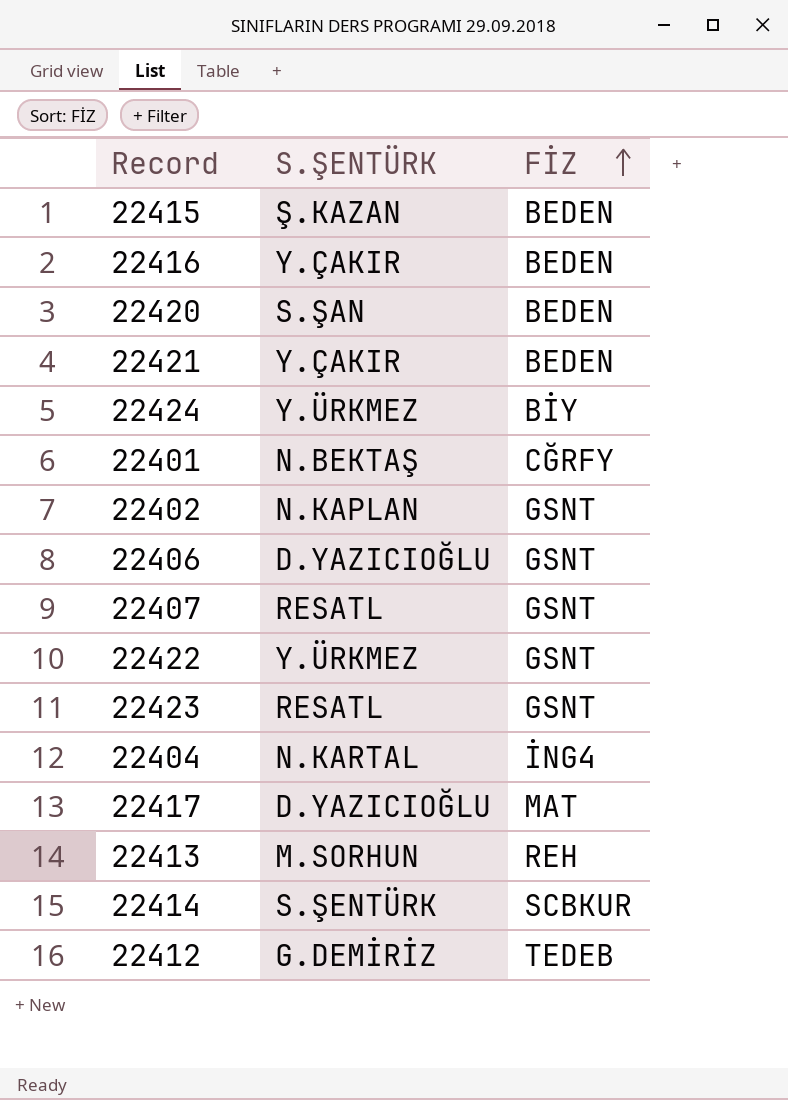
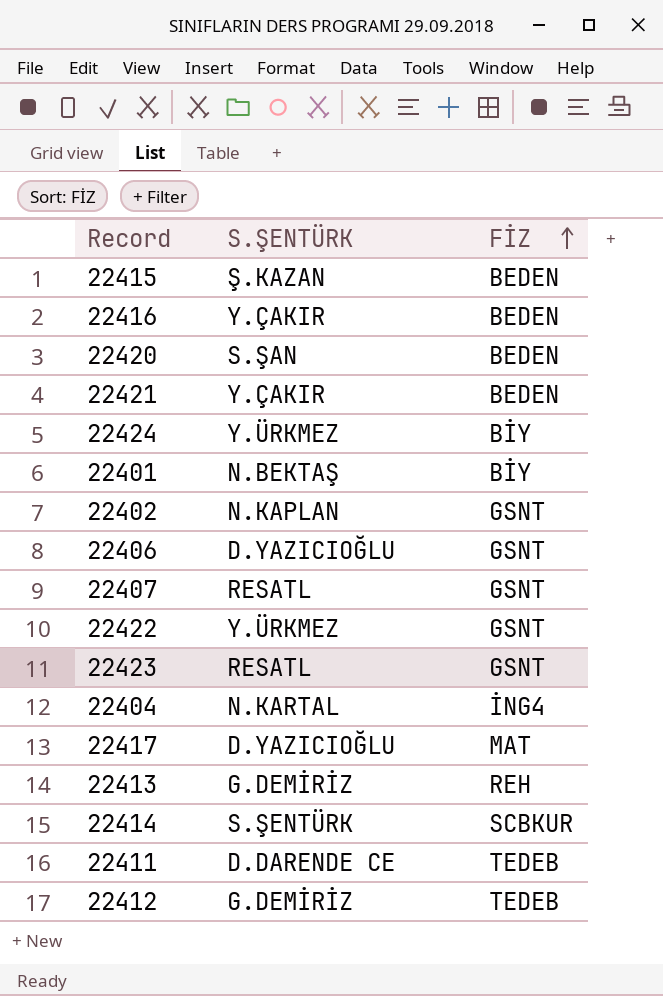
22401 | FİZ: CĞRFY -> BİY
22413 | S.ŞENTÜRK: M.SORHUN -> G.DEMİRİZ
row 22411: none -> D.DARENDE CE | TEDEB

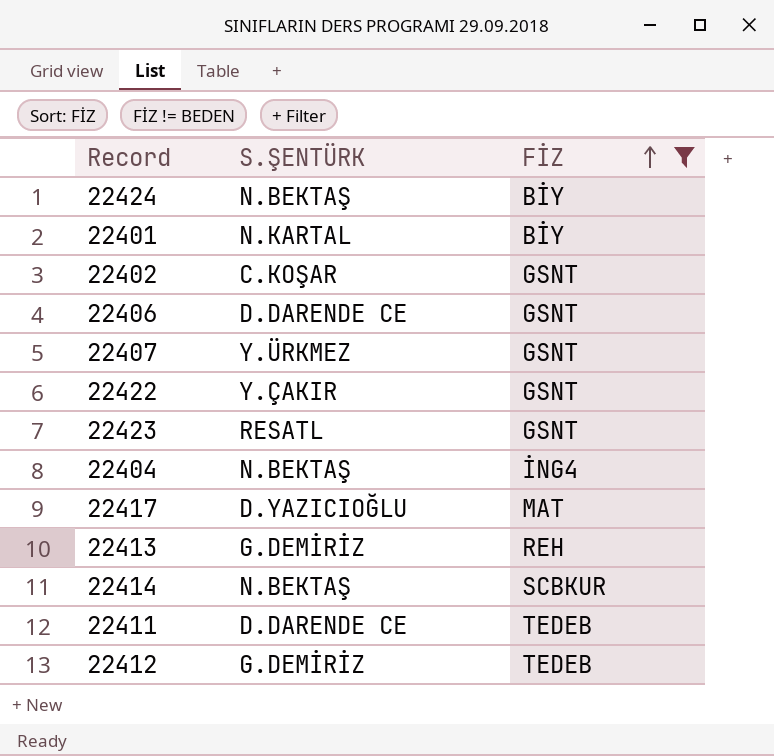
filter: none -> FİZ != BEDEN
22424 | S.ŞENTÜRK: Y.ÜRKMEZ -> N.BEKTAŞ
22401 | S.ŞENTÜRK: N.BEKTAŞ -> N.KARTAL
22402 | S.ŞENTÜRK: N.KAPLAN -> C.KOŞAR
22406 | S.ŞENTÜRK: D.YAZICIOĞLU -> D.DARENDE CE
22407 | S.ŞENTÜRK: RESATL -> Y.ÜRKMEZ
22422 | S.ŞENTÜRK: Y.ÜRKMEZ -> Y.ÇAKIR
22404 | S.ŞENTÜRK: N.KARTAL -> N.BEKTAŞ
22414 | S.ŞENTÜRK: S.ŞENTÜRK -> N.BEKTAŞ

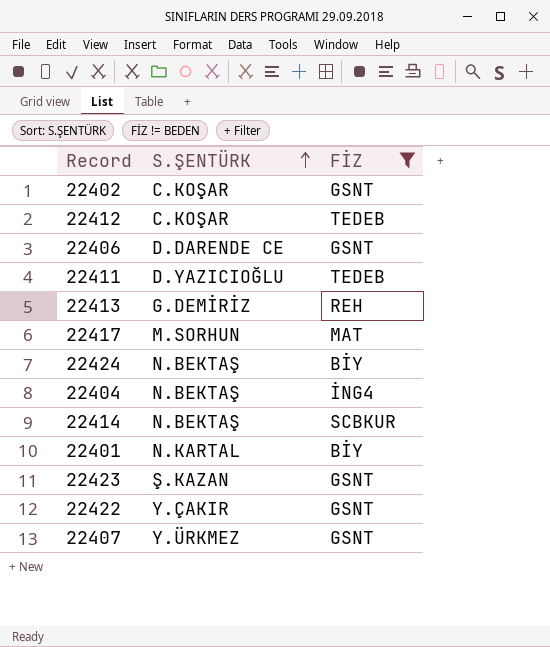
row order: FİZ ascending -> S.ŞENTÜRK ascending
22412 | S.ŞENTÜRK: G.DEMİRİZ -> C.KOŞAR
22411 | S.ŞENTÜRK: D.DARENDE CE -> D.YAZICIOĞLU
22417 | S.ŞENTÜRK: D.YAZICIOĞLU -> M.SORHUN
22423 | S.ŞENTÜRK: RESATL -> Ş.KAZAN

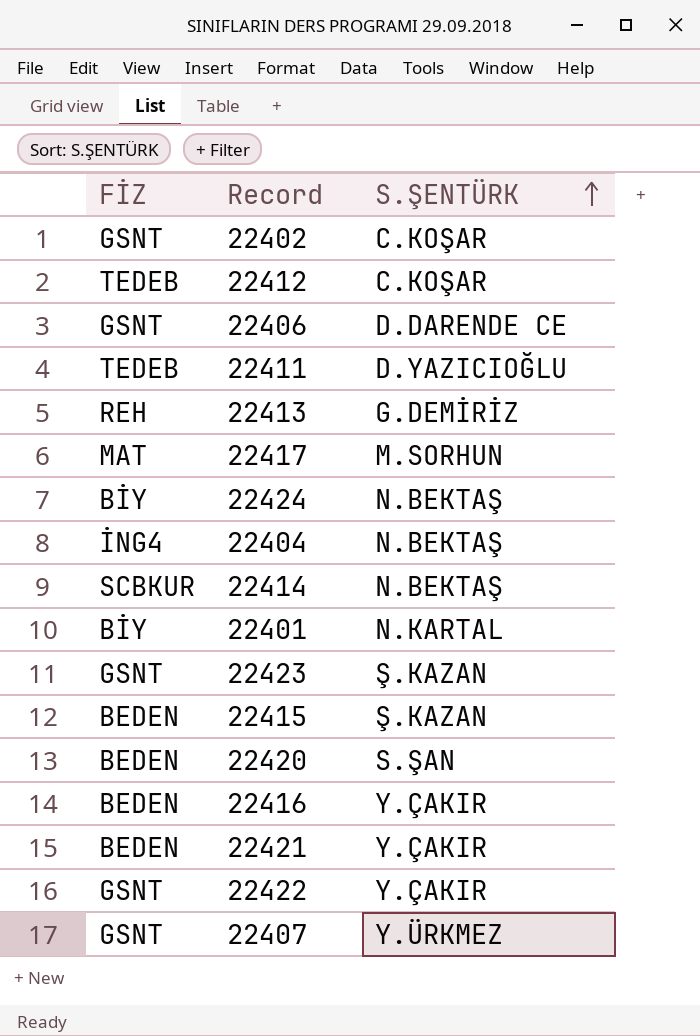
filter: FİZ != BEDEN -> none
column FİZ | position: 3 -> 1

